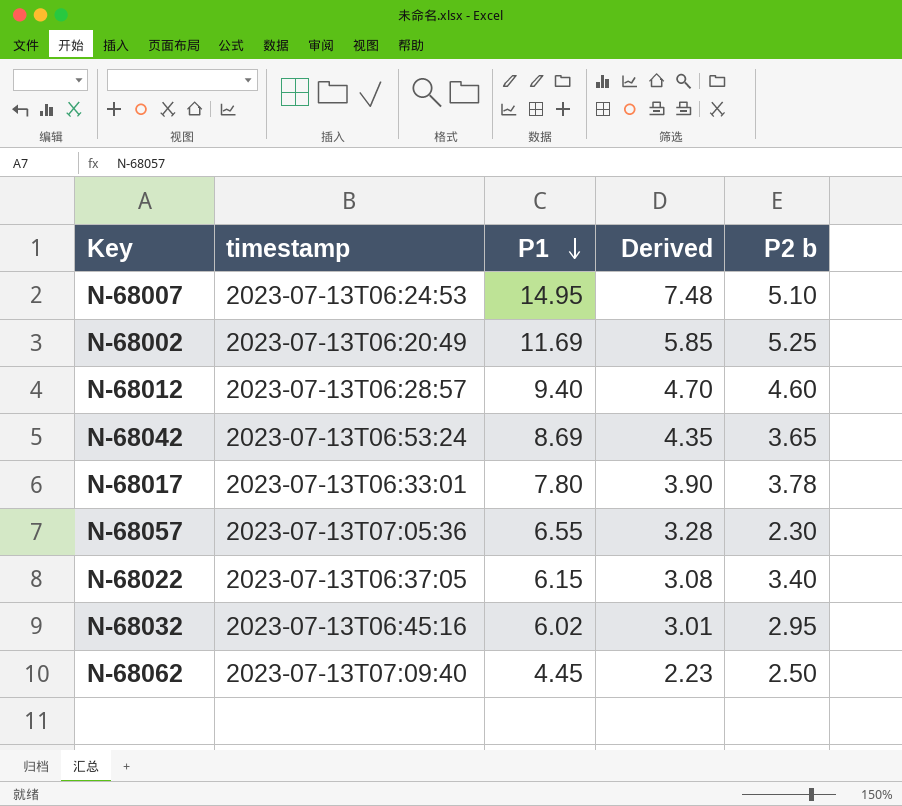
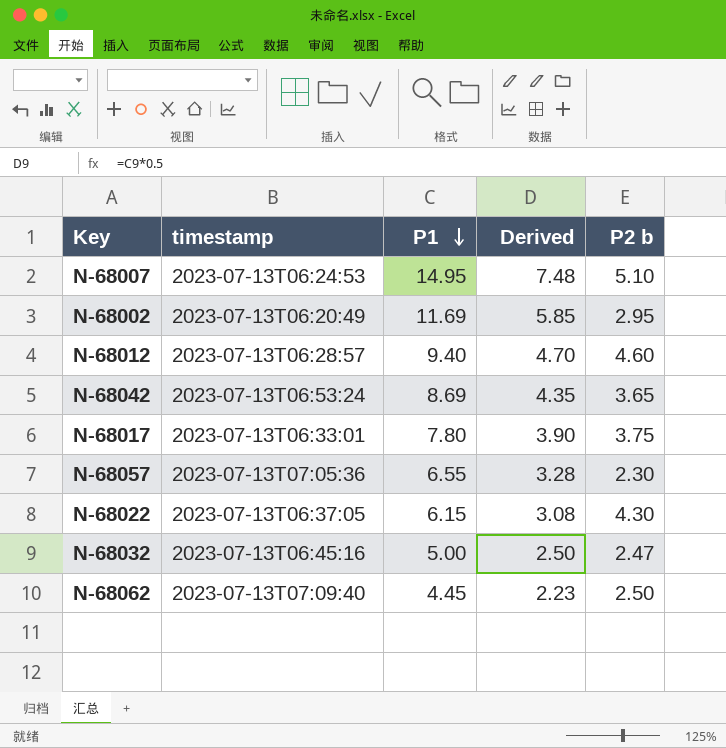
N-68002 | P2 b: 5.25 -> 2.95
N-68017 | P2 b: 3.78 -> 3.75
N-68022 | P2 b: 3.40 -> 4.30
N-68032 | P1: 6.02 -> 5.00
N-68032 | Derived: 3.01 -> 2.50
N-68032 | P2 b: 2.95 -> 2.47

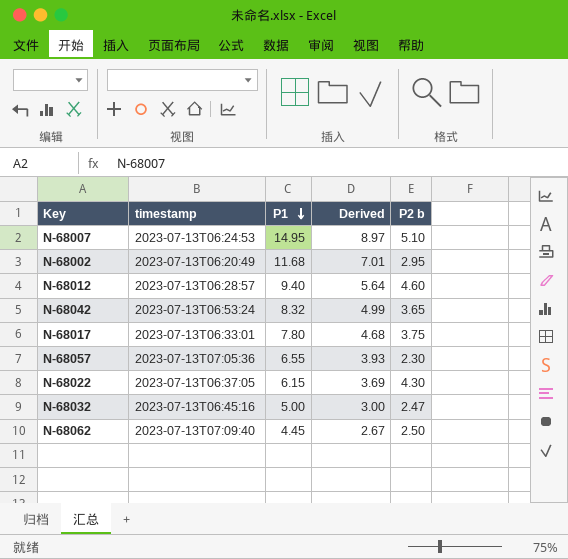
column Derived | formula: [P1] * 0.5 -> [P1] * 0.6
N-68002 | P1: 11.69 -> 11.68
N-68042 | P1: 8.69 -> 8.32

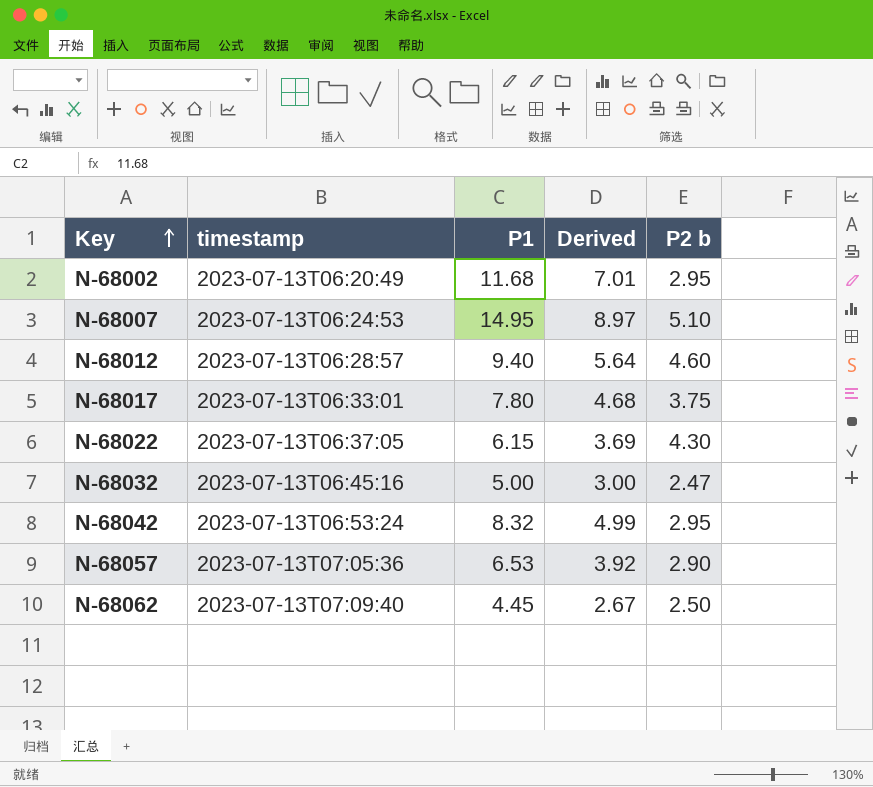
row order: P1 descending -> Key ascending
N-68042 | P2 b: 3.65 -> 2.95
N-68057 | P1: 6.55 -> 6.53
N-68057 | Derived: 3.93 -> 3.92
N-68057 | P2 b: 2.30 -> 2.90

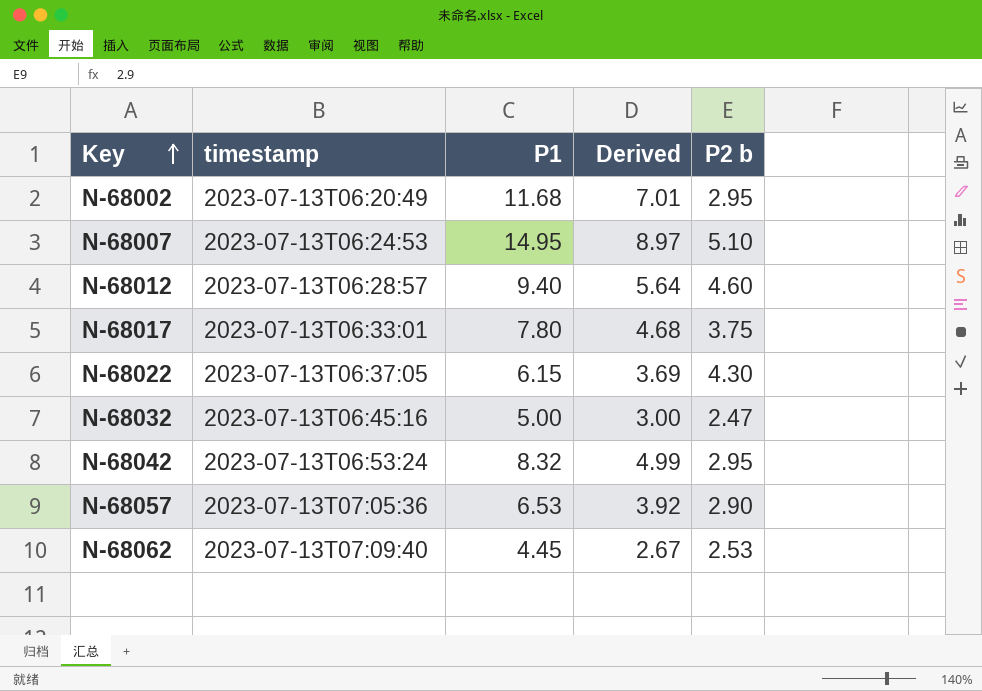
N-68062 | P2 b: 2.50 -> 2.53

